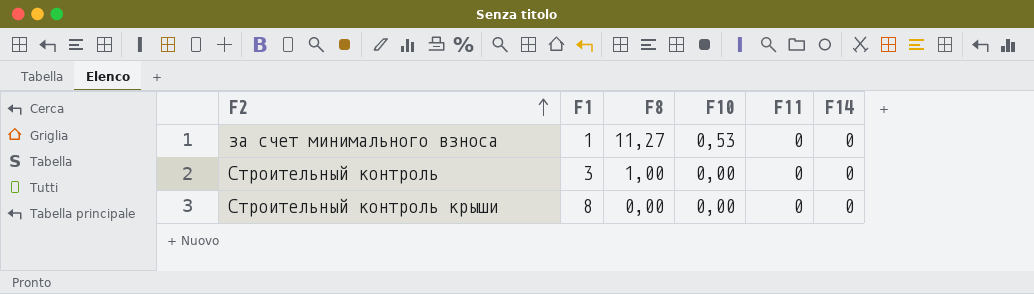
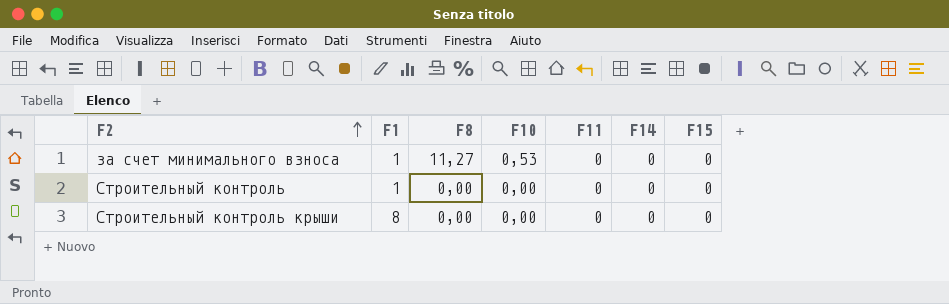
column F15 | position: none -> 7
Строительный контроль | F1: 3 -> 1
Строительный контроль | F8: 1,00 -> 0,00

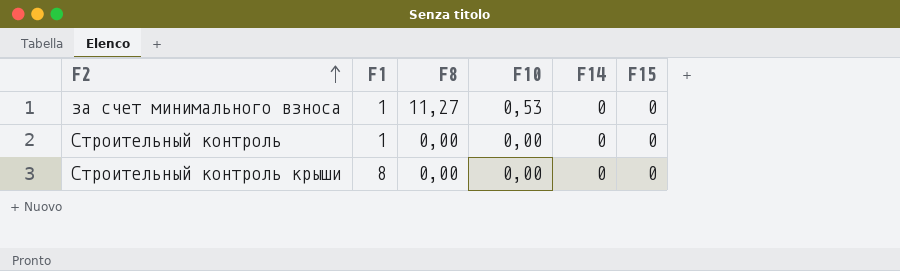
column F11 | position: 5 -> none

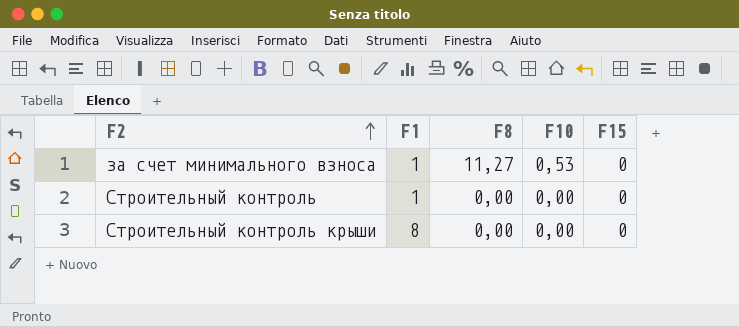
column F14 | position: 5 -> none

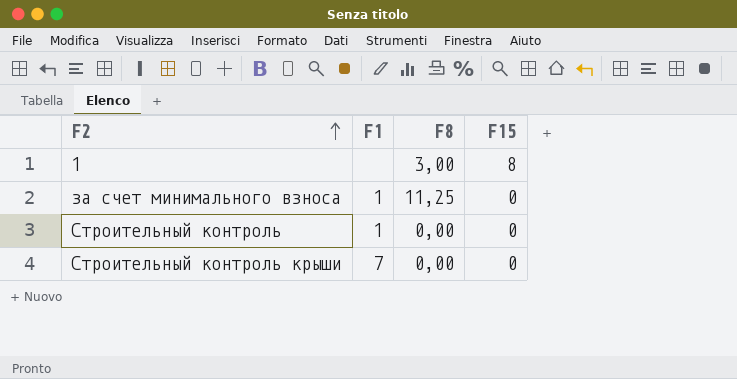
column F10 | position: 4 -> none
row 1: none -> none | 3,00 | 8
за счет минимального взноса | F8: 11,27 -> 11,25
Строительный контроль крыши | F1: 8 -> 7

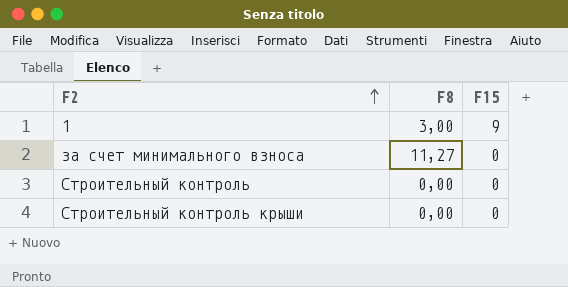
column F1 | position: 2 -> none
1 | F15: 8 -> 9
за счет минимального взноса | F8: 11,25 -> 11,27

